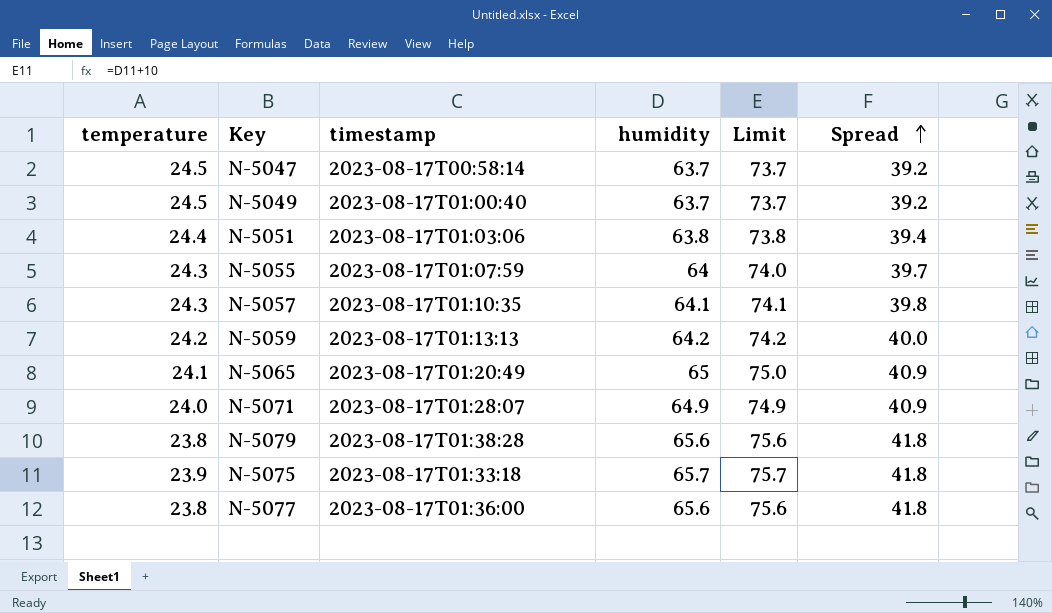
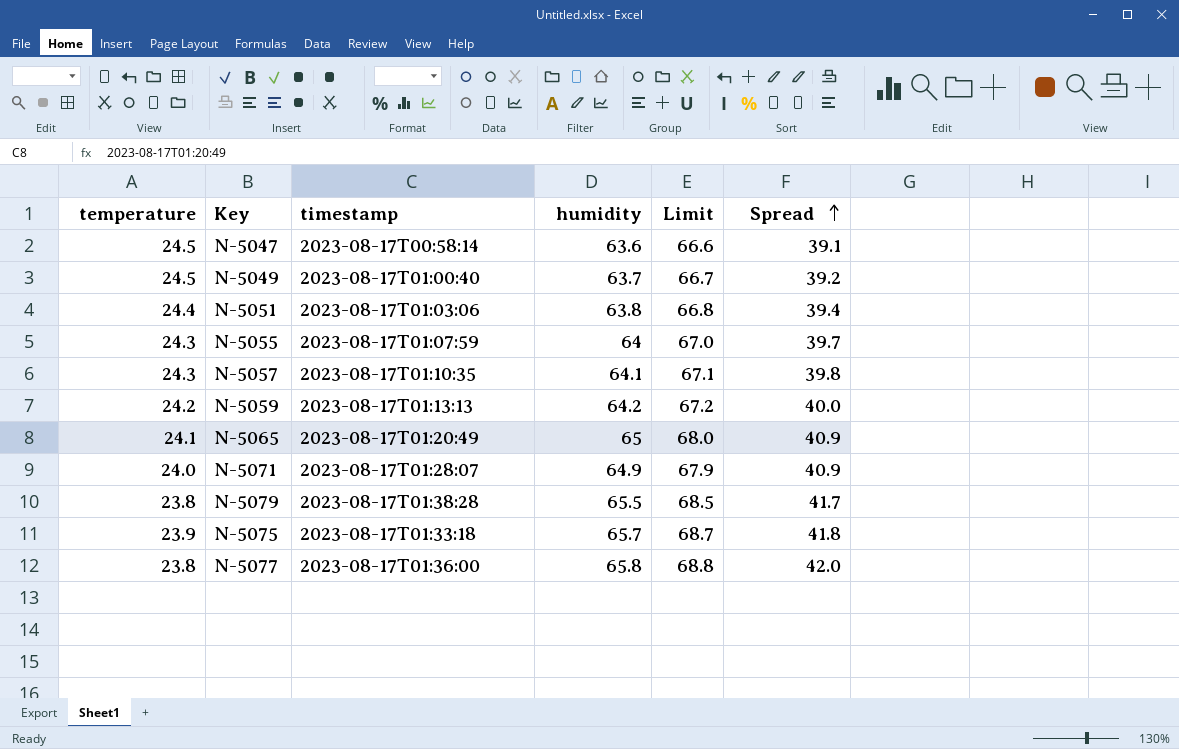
column Limit | formula: [humidity] + 10 -> [humidity] + 3
N-5047 | humidity: 63.7 -> 63.6
N-5047 | Spread: 39.2 -> 39.1
N-5079 | humidity: 65.6 -> 65.5
N-5079 | Spread: 41.8 -> 41.7
N-5077 | humidity: 65.6 -> 65.8
N-5077 | Spread: 41.8 -> 42.0

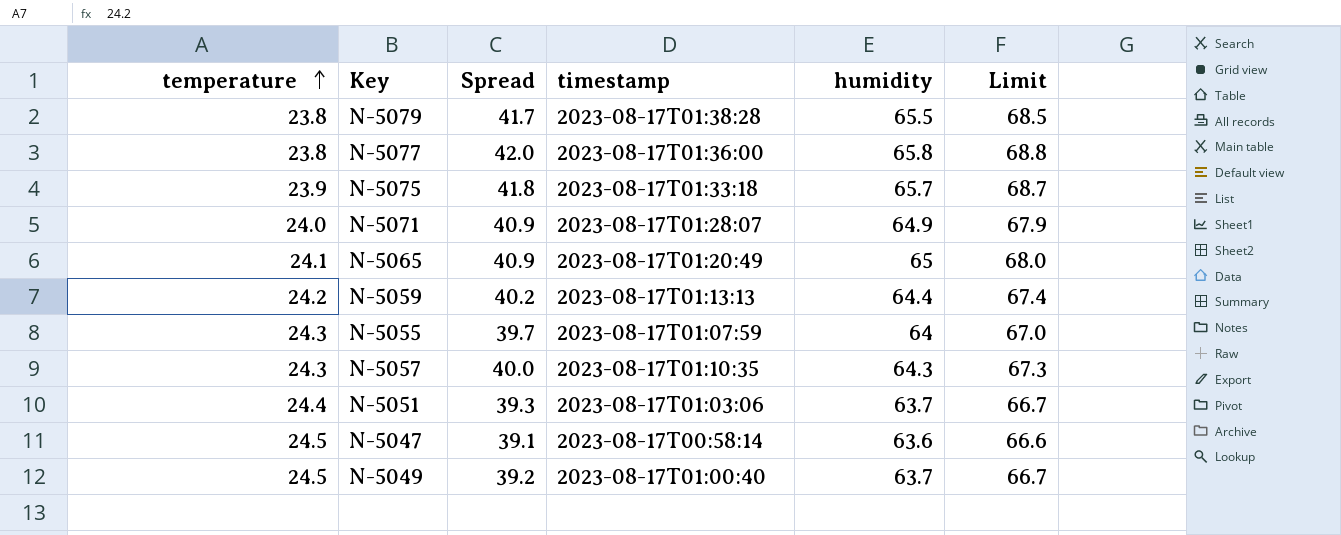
row order: Spread ascending -> temperature ascending
column Spread | position: 6 -> 3
N-5059 | Spread: 40.0 -> 40.2
N-5059 | humidity: 64.2 -> 64.4
N-5059 | Limit: 67.2 -> 67.4
N-5057 | Spread: 39.8 -> 40.0
N-5057 | humidity: 64.1 -> 64.3
N-5057 | Limit: 67.1 -> 67.3
N-5051 | Spread: 39.4 -> 39.3
N-5051 | humidity: 63.8 -> 63.7
N-5051 | Limit: 66.8 -> 66.7

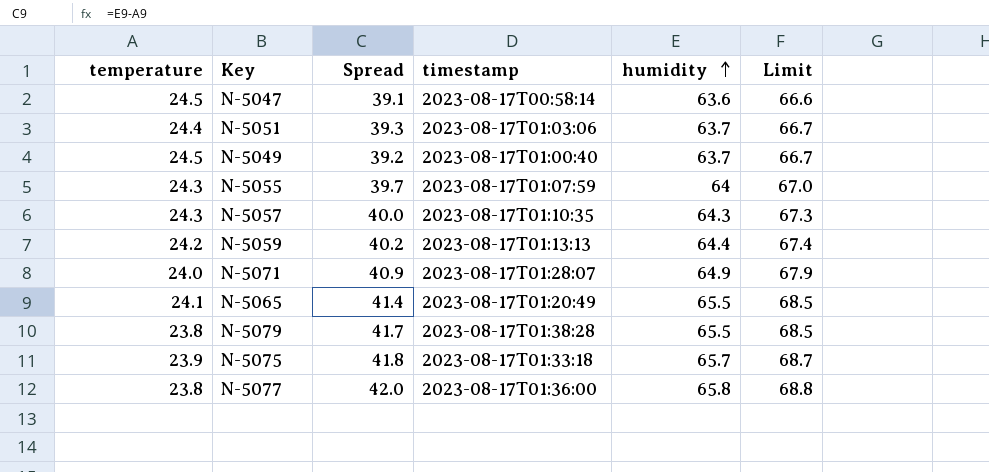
row order: temperature ascending -> humidity ascending
N-5065 | Spread: 40.9 -> 41.4
N-5065 | humidity: 65 -> 65.5
N-5065 | Limit: 68.0 -> 68.5

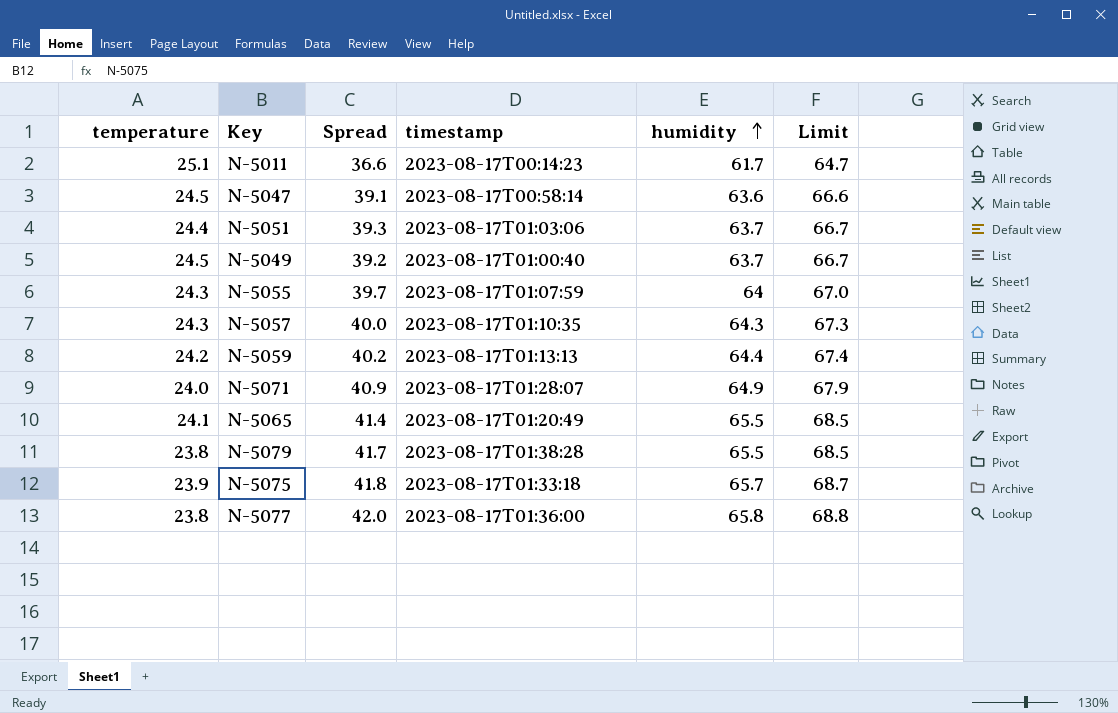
row N-5011: none -> 25.1 | 36.6 | 2023-08-17T00:14:23 | 61.7 | 64.7

